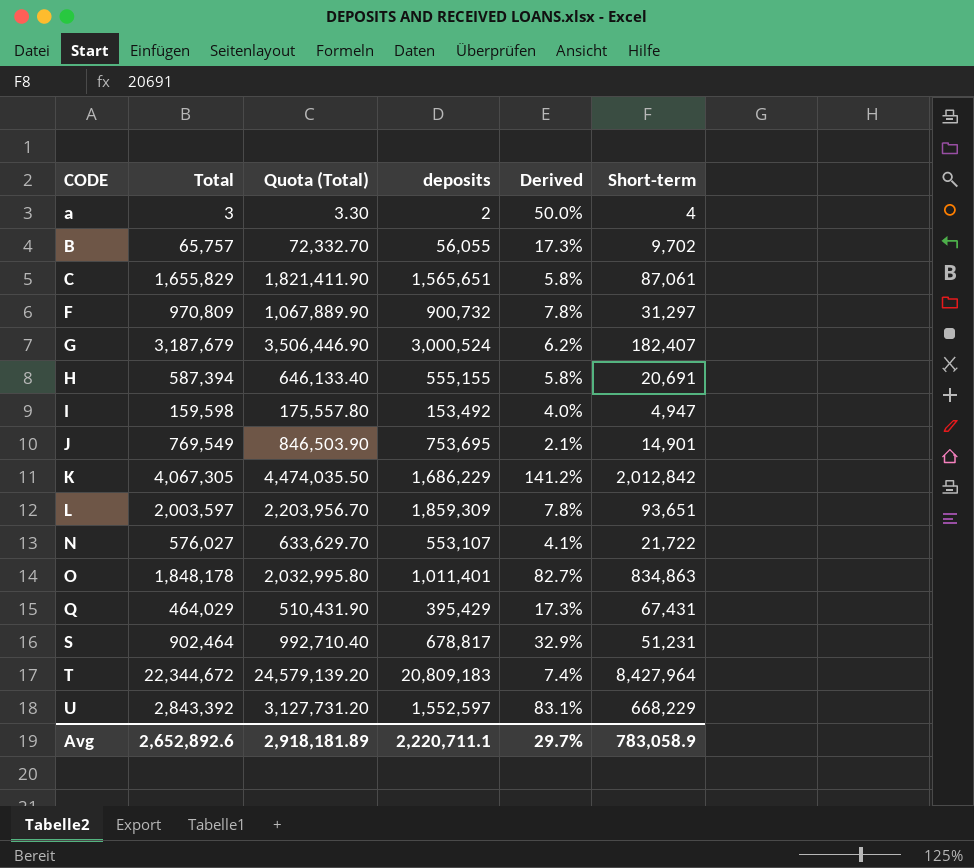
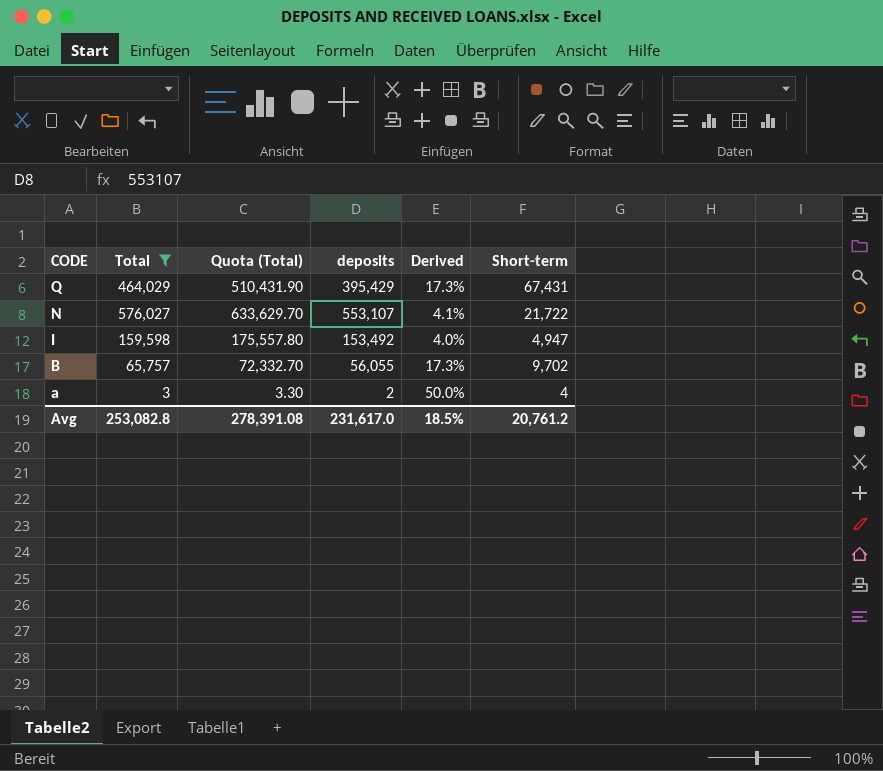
filter: none -> Total <= 576,027
row order: CODE ascending -> CODE descending
Avg | Total: 2,652,892.6 -> 253,082.8
Avg | Quota (Total): 2,918,181.89 -> 278,391.08
Avg | deposits: 2,220,711.1 -> 231,617.0
Avg | Derived: 29.7% -> 18.5%
Avg | Short-term: 783,058.9 -> 20,761.2

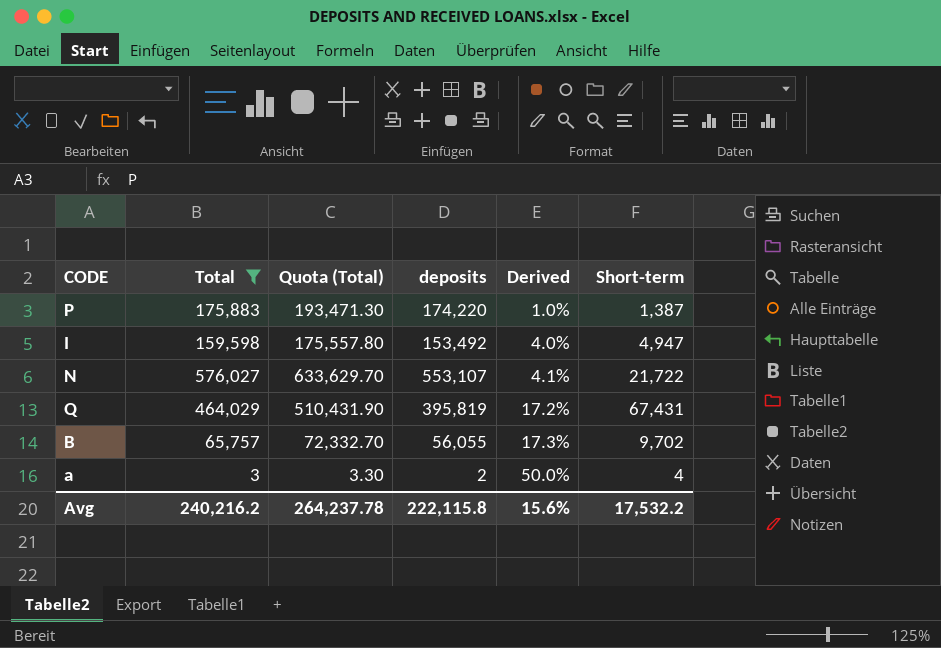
row order: CODE descending -> Derived ascending
row P: none -> 175,883 | 193,471.30 | 174,220 | 1.0% | 1,387
Q | deposits: 395,429 -> 395,819
Q | Derived: 17.3% -> 17.2%
Avg | Total: 253,082.8 -> 240,216.2
Avg | Quota (Total): 278,391.08 -> 264,237.78
Avg | deposits: 231,617.0 -> 222,115.8
Avg | Derived: 18.5% -> 15.6%
Avg | Short-term: 20,761.2 -> 17,532.2

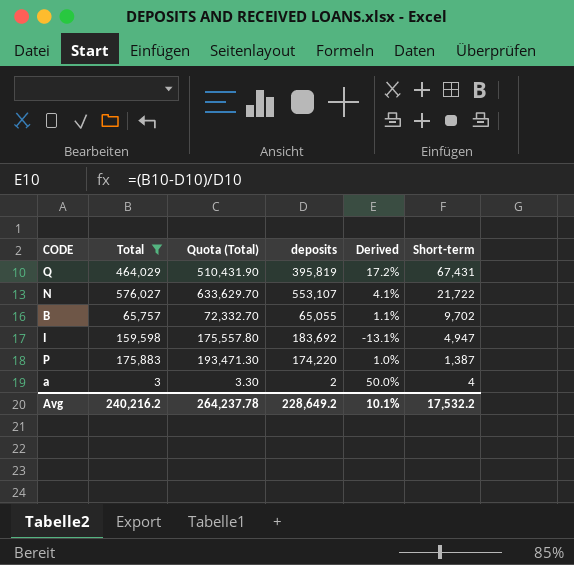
row order: Derived ascending -> Short-term descending
B | deposits: 56,055 -> 65,055
B | Derived: 17.3% -> 1.1%
I | deposits: 153,492 -> 183,692
I | Derived: 4.0% -> -13.1%
Avg | deposits: 222,115.8 -> 228,649.2
Avg | Derived: 15.6% -> 10.1%

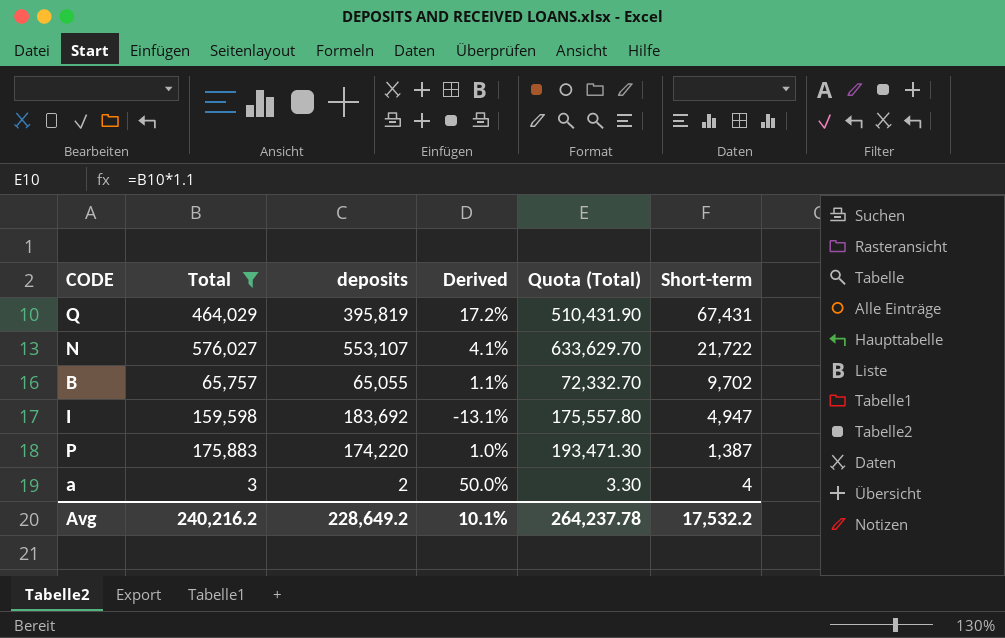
column Quota (Total) | position: 3 -> 5

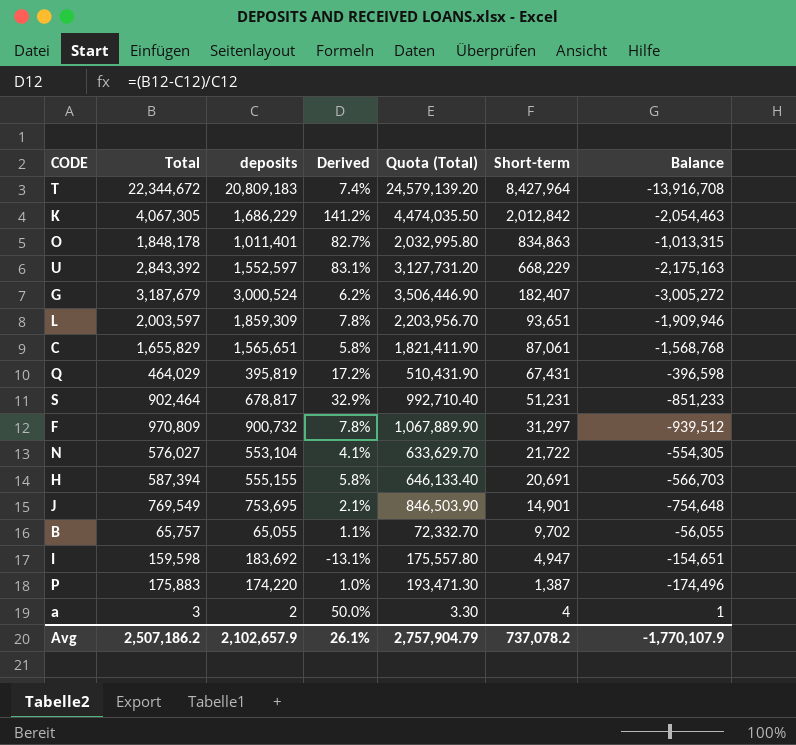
filter: Total <= 576,027 -> none
column Balance | formula: none -> [Short-term] - [Total]
N | deposits: 553,107 -> 553,104
Avg | Total: 240,216.2 -> 2,507,186.2
Avg | deposits: 228,649.2 -> 2,102,657.9
Avg | Derived: 10.1% -> 26.1%
Avg | Quota (Total): 264,237.78 -> 2,757,904.79
Avg | Short-term: 17,532.2 -> 737,078.2

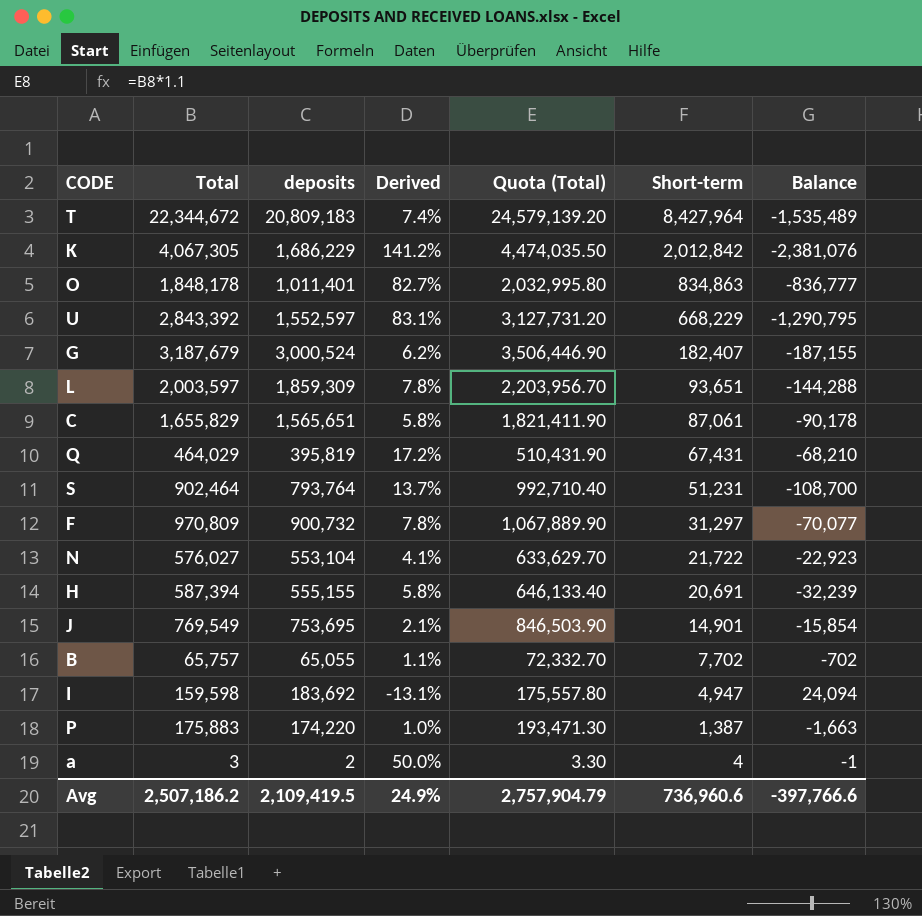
column Balance | formula: [Short-term] - [Total] -> [deposits] - [Total]
S | deposits: 678,817 -> 793,764
S | Derived: 32.9% -> 13.7%
B | Short-term: 9,702 -> 7,702
Avg | deposits: 2,102,657.9 -> 2,109,419.5
Avg | Derived: 26.1% -> 24.9%
Avg | Short-term: 737,078.2 -> 736,960.6
Avg | Balance: -1,770,107.9 -> -397,766.6

